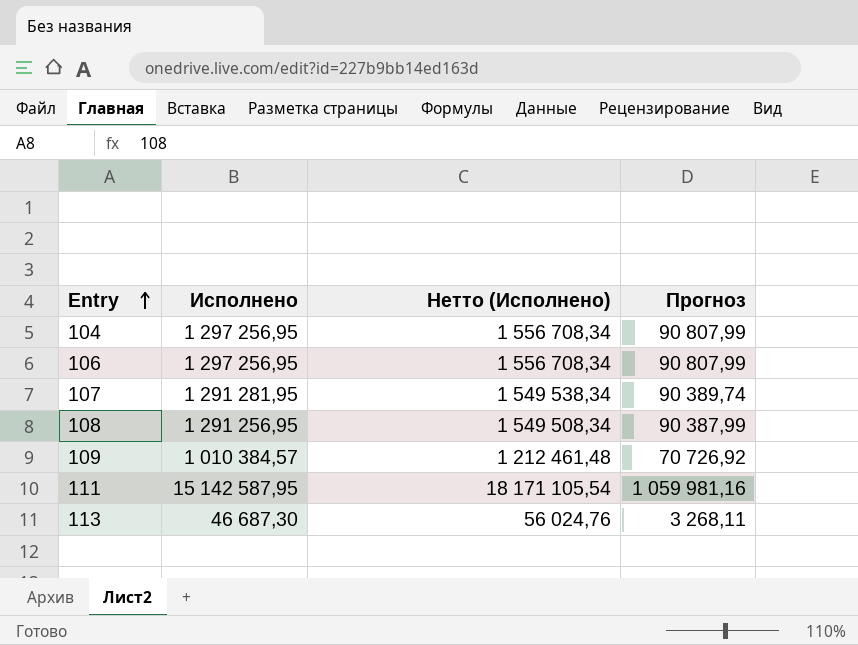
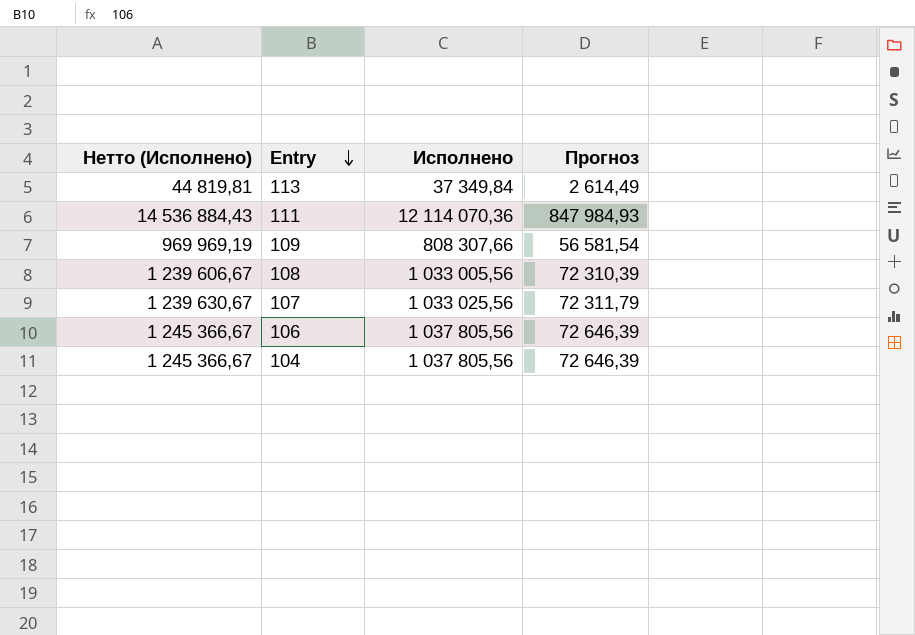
row order: Entry ascending -> Entry descending
column Нетто (Исполнено) | position: 3 -> 1
113 | Нетто (Исполнено): 56 024,76 -> 44 819,81
113 | Исполнено: 46 687,30 -> 37 349,84
113 | Прогноз: 3 268,11 -> 2 614,49
111 | Нетто (Исполнено): 18 171 105,54 -> 14 536 884,43
111 | Исполнено: 15 142 587,95 -> 12 114 070,36
111 | Прогноз: 1 059 981,16 -> 847 984,93
109 | Нетто (Исполнено): 1 212 461,48 -> 969 969,19
109 | Исполнено: 1 010 384,57 -> 808 307,66
109 | Прогноз: 70 726,92 -> 56 581,54
108 | Нетто (Исполнено): 1 549 508,34 -> 1 239 606,67
108 | Исполнено: 1 291 256,95 -> 1 033 005,56
108 | Прогноз: 90 387,99 -> 72 310,39
107 | Нетто (Исполнено): 1 549 538,34 -> 1 239 630,67
107 | Исполнено: 1 291 281,95 -> 1 033 025,56
107 | Прогноз: 90 389,74 -> 72 311,79
106 | Нетто (Исполнено): 1 556 708,34 -> 1 245 366,67
106 | Исполнено: 1 297 256,95 -> 1 037 805,56
106 | Прогноз: 90 807,99 -> 72 646,39
104 | Нетто (Исполнено): 1 556 708,34 -> 1 245 366,67
104 | Исполнено: 1 297 256,95 -> 1 037 805,56
104 | Прогноз: 90 807,99 -> 72 646,39

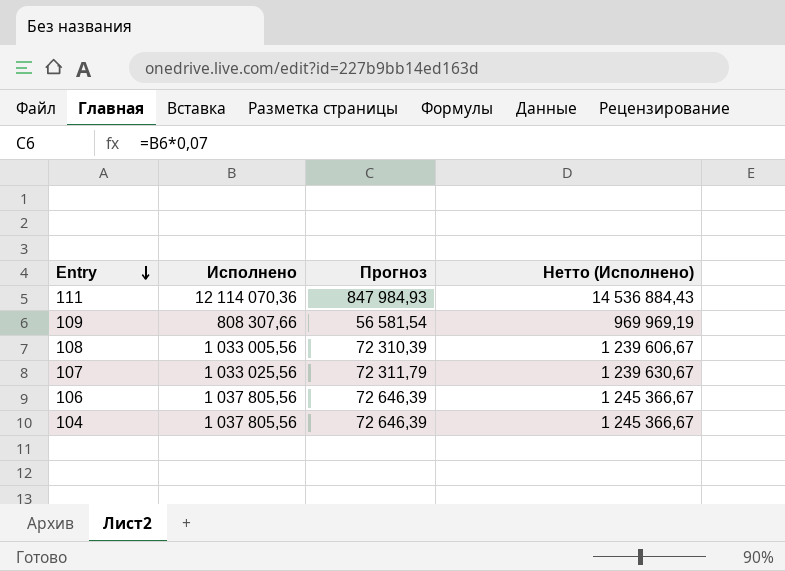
column Нетто (Исполнено) | position: 1 -> 4
row 113: 44 819,81 | 37 349,84 | 2 614,49 -> none

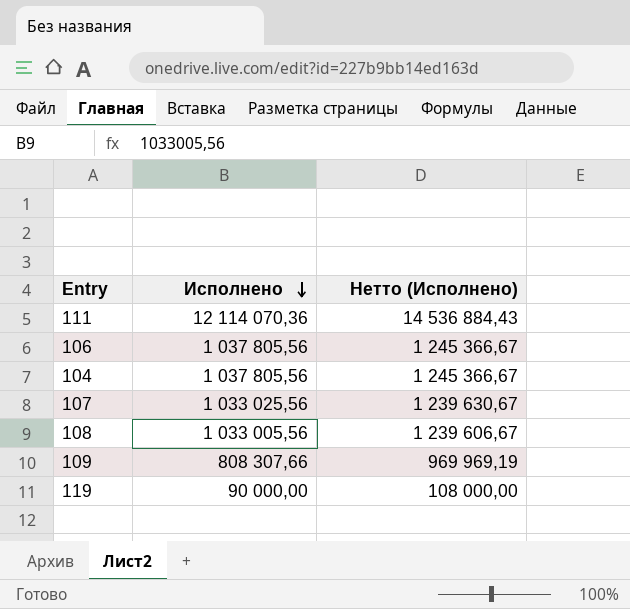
row order: Entry descending -> Исполнено descending
column Прогноз | formula: [Исполнено] * 0,07 -> none
row 119: none -> 90 000,00 | 108 000,00

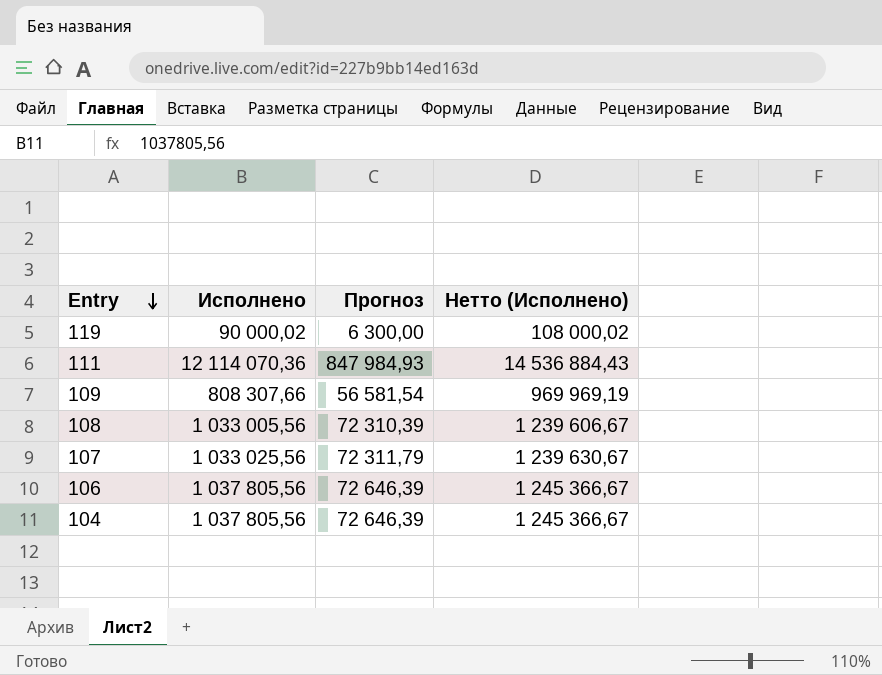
row order: Исполнено descending -> Entry descending
column Прогноз | formula: none -> [Исполнено] * 0,07
119 | Исполнено: 90 000,00 -> 90 000,02
119 | Нетто (Исполнено): 108 000,00 -> 108 000,02

